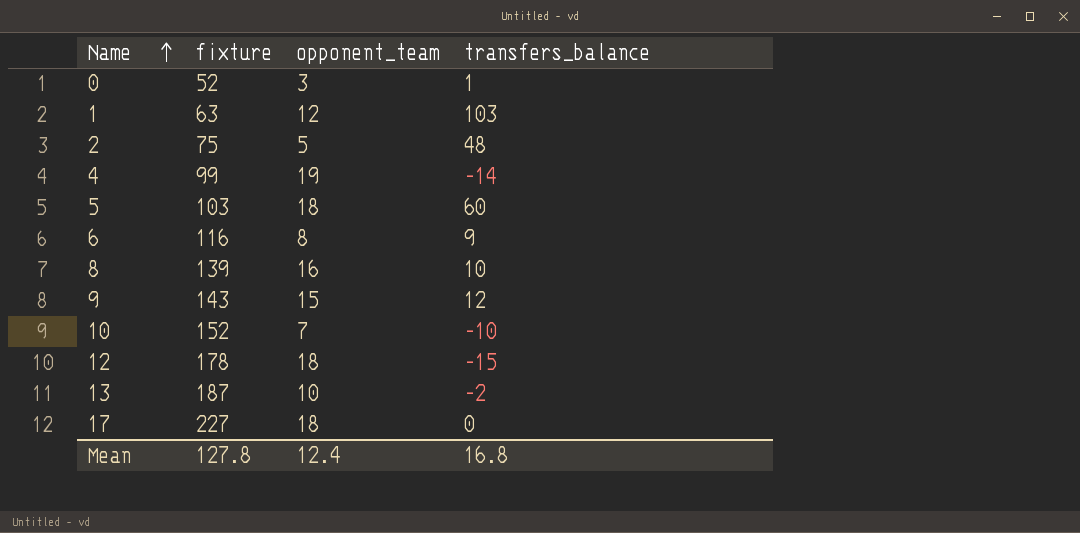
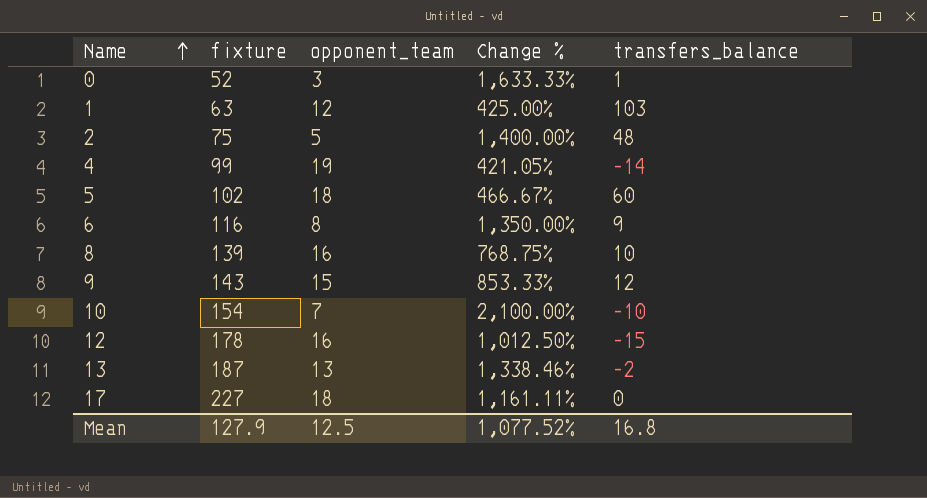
column Change % | formula: none -> ([fixture] - [opponent_team]) / [opponent_team]
5 | fixture: 103 -> 102
10 | fixture: 152 -> 154
12 | opponent_team: 18 -> 16
13 | opponent_team: 10 -> 13
Mean | fixture: 127.8 -> 127.9
Mean | opponent_team: 12.4 -> 12.5

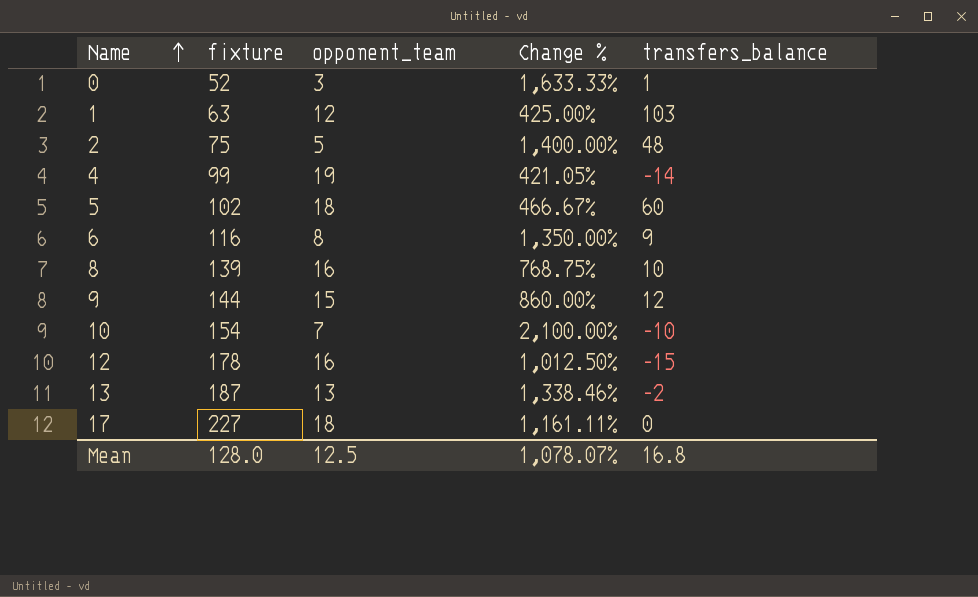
9 | fixture: 143 -> 144
9 | Change %: 853.33% -> 860.00%
Mean | fixture: 127.9 -> 128.0
Mean | Change %: 1,077.52% -> 1,078.07%

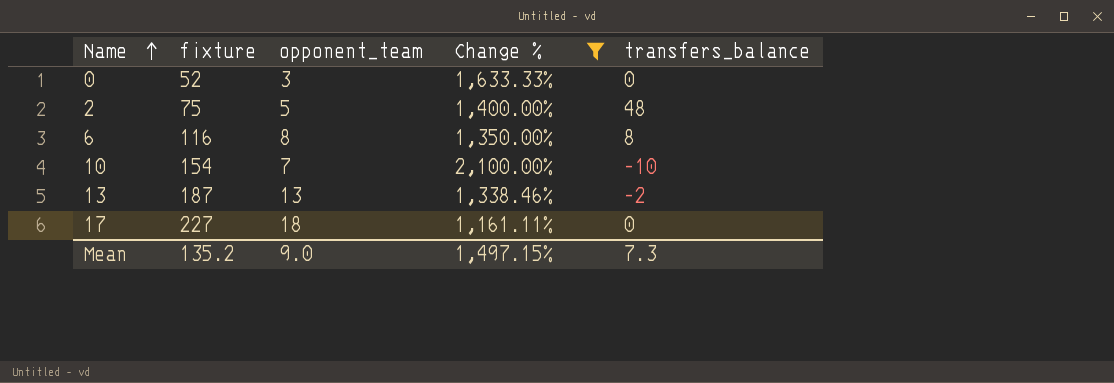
filter: none -> Change % >= 1,161.11%
0 | transfers_balance: 1 -> 0
6 | transfers_balance: 9 -> 8
Mean | fixture: 128.0 -> 135.2
Mean | opponent_team: 12.5 -> 9.0
Mean | Change %: 1,078.07% -> 1,497.15%
Mean | transfers_balance: 16.8 -> 7.3

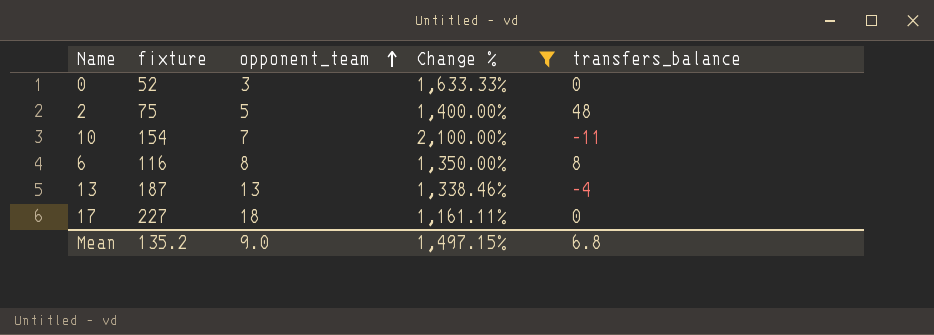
row order: Name ascending -> opponent_team ascending
10 | transfers_balance: -10 -> -11
13 | transfers_balance: -2 -> -4
Mean | transfers_balance: 7.3 -> 6.8

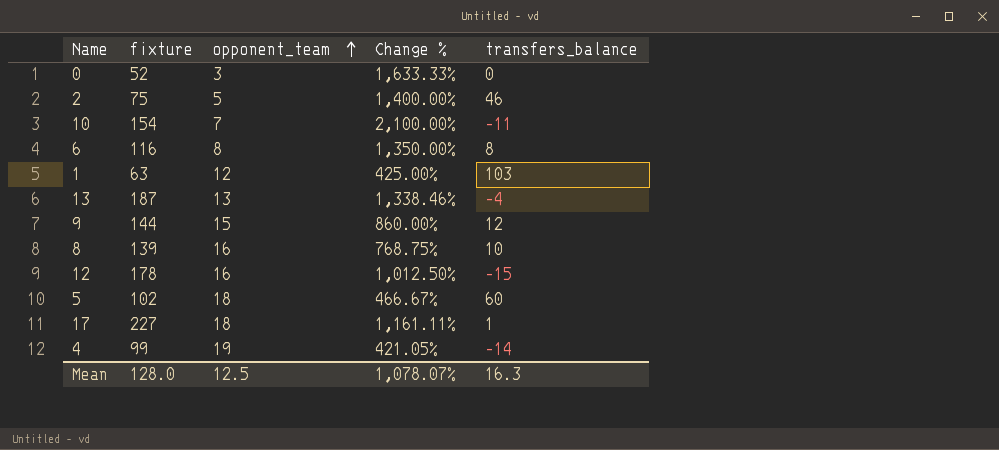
filter: Change % >= 1,161.11% -> none
2 | transfers_balance: 48 -> 46
17 | transfers_balance: 0 -> 1
Mean | fixture: 135.2 -> 128.0
Mean | opponent_team: 9.0 -> 12.5
Mean | Change %: 1,497.15% -> 1,078.07%
Mean | transfers_balance: 6.8 -> 16.3

